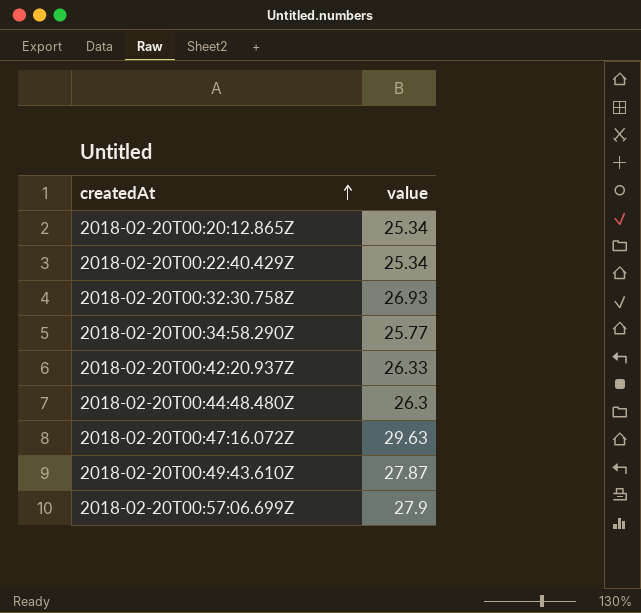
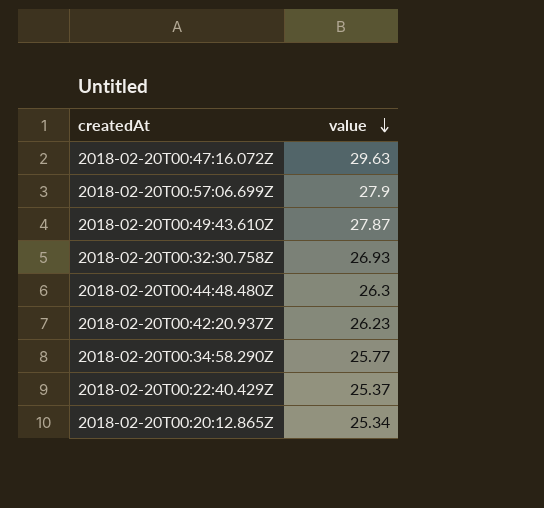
row order: createdAt ascending -> value descending
2018-02-20T00:42:20.937Z | value: 26.33 -> 26.23
2018-02-20T00:22:40.429Z | value: 25.34 -> 25.37

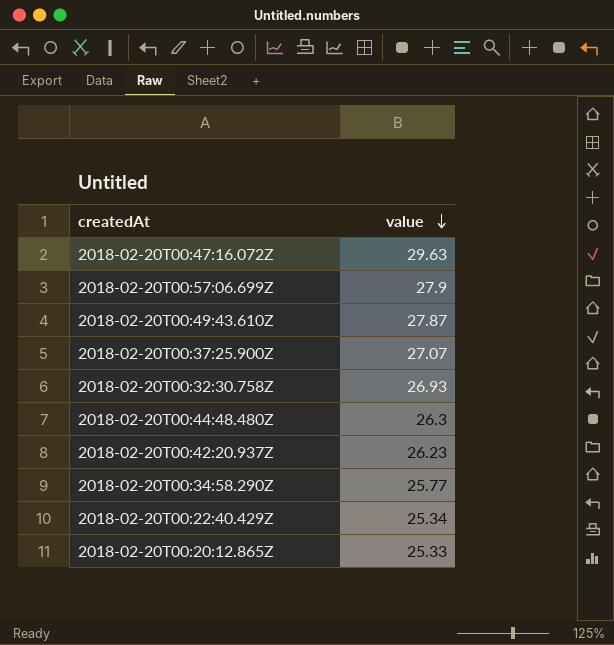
row 2018-02-20T00:37:25.900Z: none -> 27.07
2018-02-20T00:22:40.429Z | value: 25.37 -> 25.34
2018-02-20T00:20:12.865Z | value: 25.34 -> 25.33

